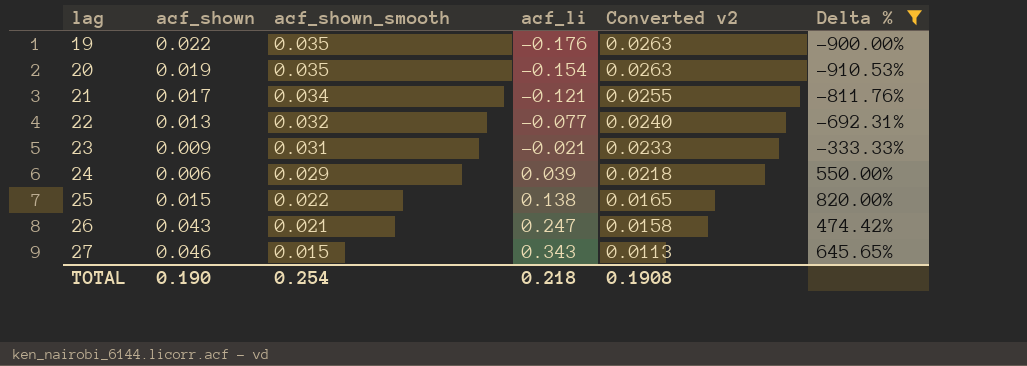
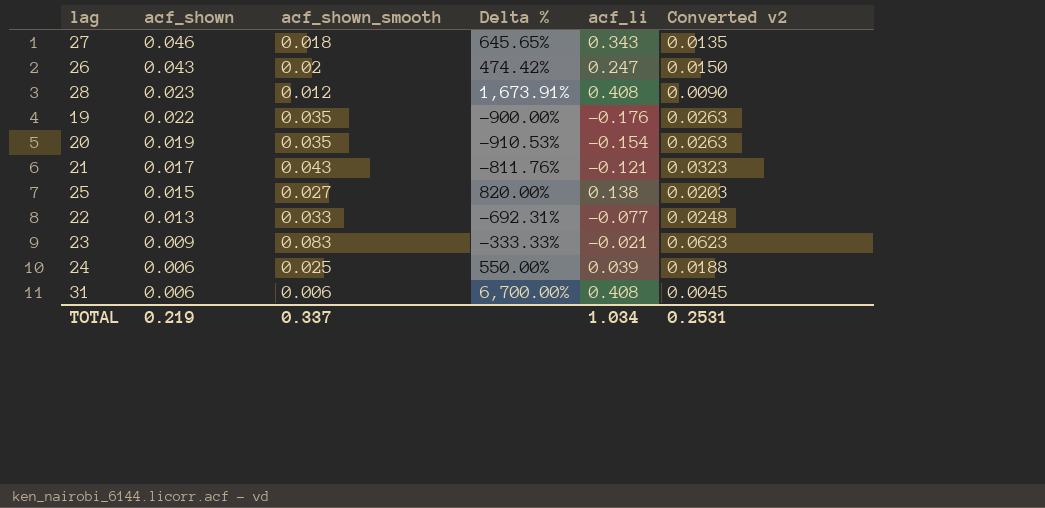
filter: Delta % <= 820.00% -> none
row order: lag ascending -> acf_shown descending
column Delta % | position: 6 -> 4
27 | acf_shown_smooth: 0.015 -> 0.018
27 | Converted v2: 0.0113 -> 0.0135
26 | acf_shown_smooth: 0.021 -> 0.02
26 | Converted v2: 0.0158 -> 0.0150
21 | acf_shown_smooth: 0.034 -> 0.043
21 | Converted v2: 0.0255 -> 0.0323
25 | acf_shown_smooth: 0.022 -> 0.027
25 | Converted v2: 0.0165 -> 0.0203
22 | acf_shown_smooth: 0.032 -> 0.033
22 | Converted v2: 0.0240 -> 0.0248
23 | acf_shown_smooth: 0.031 -> 0.083
23 | Converted v2: 0.0233 -> 0.0623
24 | acf_shown_smooth: 0.029 -> 0.025
24 | Converted v2: 0.0218 -> 0.0188
TOTAL | acf_shown: 0.190 -> 0.219
TOTAL | acf_shown_smooth: 0.254 -> 0.337
TOTAL | acf_li: 0.218 -> 1.034
TOTAL | Converted v2: 0.1908 -> 0.2531

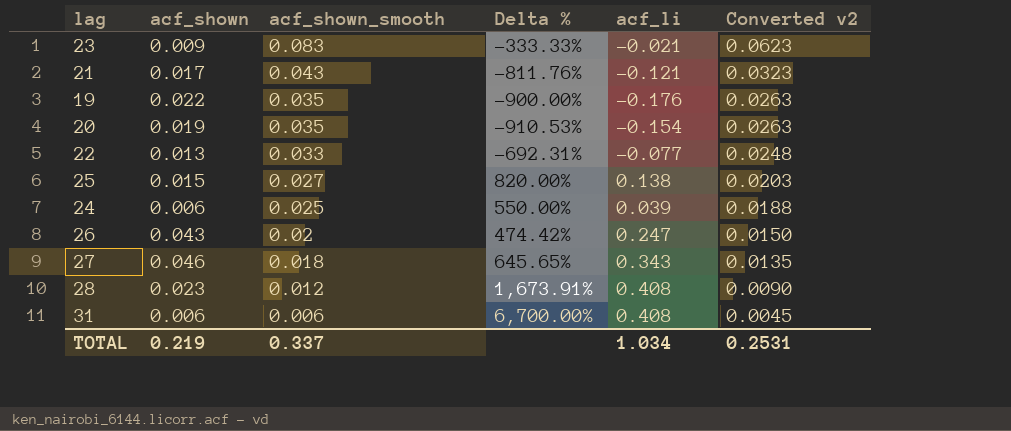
row order: acf_shown descending -> acf_shown_smooth descending

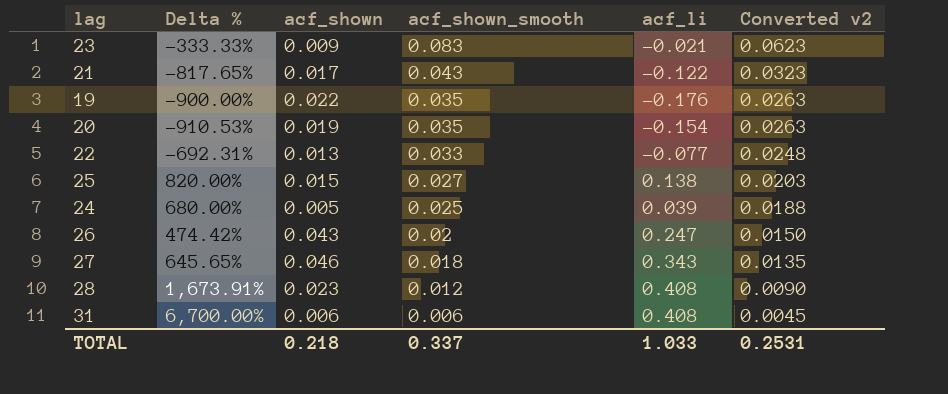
column Delta % | position: 4 -> 2
21 | Delta %: -811.76% -> -817.65%
21 | acf_li: -0.121 -> -0.122
24 | Delta %: 550.00% -> 680.00%
24 | acf_shown: 0.006 -> 0.005
TOTAL | acf_shown: 0.219 -> 0.218
TOTAL | acf_li: 1.034 -> 1.033

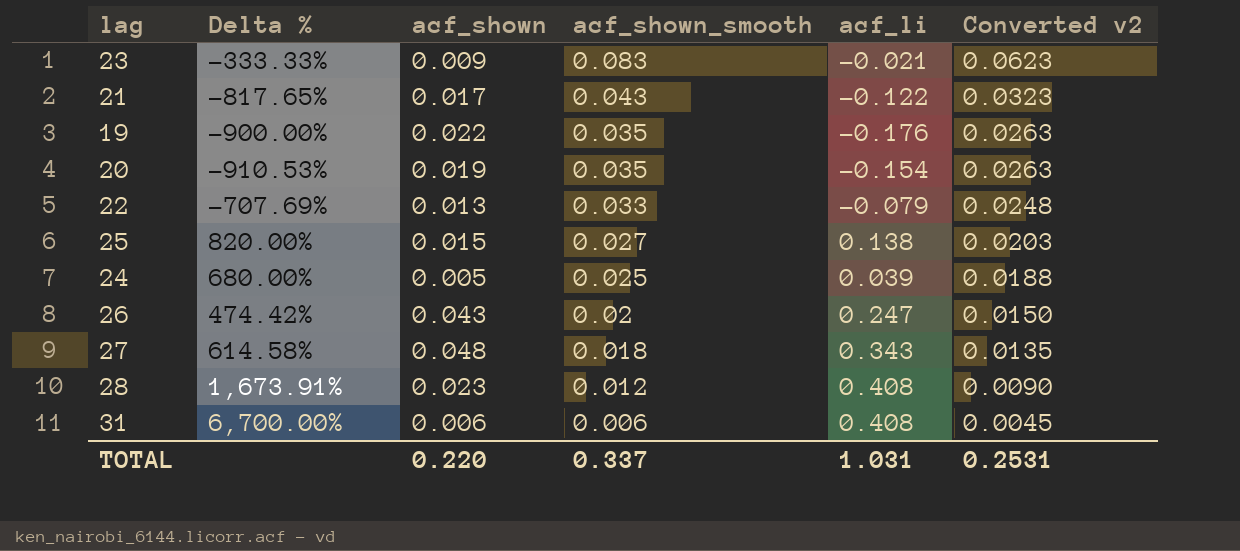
22 | Delta %: -692.31% -> -707.69%
22 | acf_li: -0.077 -> -0.079
27 | Delta %: 645.65% -> 614.58%
27 | acf_shown: 0.046 -> 0.048
TOTAL | acf_shown: 0.218 -> 0.220
TOTAL | acf_li: 1.033 -> 1.031

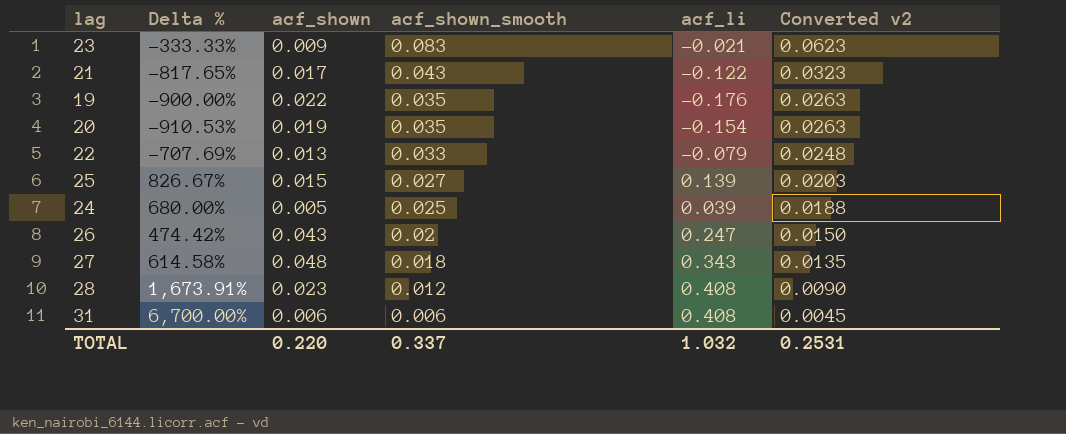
25 | Delta %: 820.00% -> 826.67%
25 | acf_li: 0.138 -> 0.139
TOTAL | acf_li: 1.031 -> 1.032

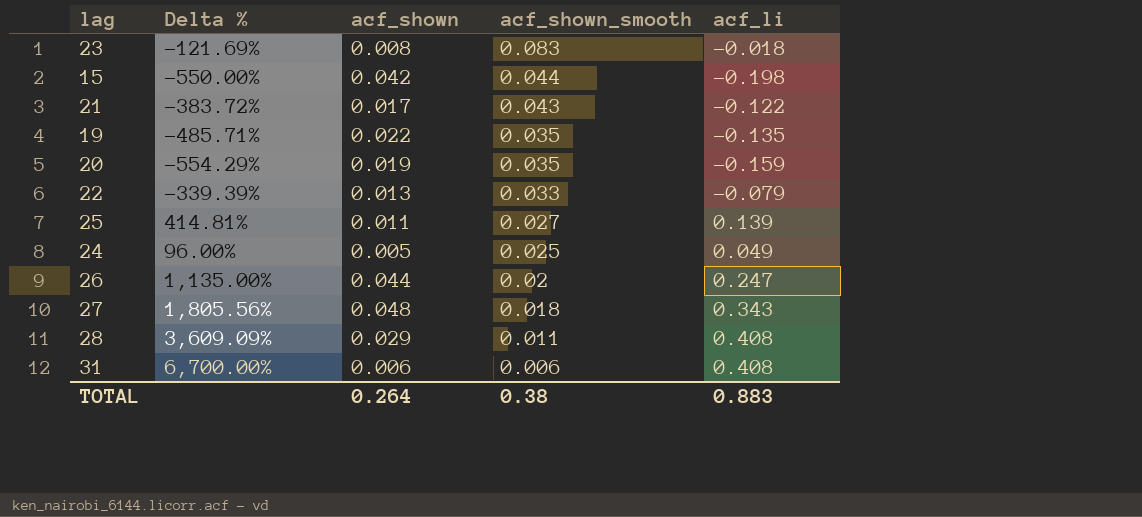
column Converted v2 | formula: [acf_shown_smooth] * 0.75 -> none
column Delta % | formula: ([acf_li] - [acf_shown]) / [acf_shown] -> ([acf_li] - [acf_shown_smooth]) / [acf_shown_smooth]
23 | acf_shown: 0.009 -> 0.008
23 | acf_li: -0.021 -> -0.018
row 15: none -> -550.00% | 0.042 | 0.044 | -0.198
19 | acf_li: -0.176 -> -0.135
20 | acf_li: -0.154 -> -0.159
25 | acf_shown: 0.015 -> 0.011
24 | acf_li: 0.039 -> 0.049
26 | acf_shown: 0.043 -> 0.044
28 | acf_shown: 0.023 -> 0.029
28 | acf_shown_smooth: 0.012 -> 0.011
TOTAL | acf_shown: 0.220 -> 0.264
TOTAL | acf_shown_smooth: 0.337 -> 0.38
TOTAL | acf_li: 1.032 -> 0.883

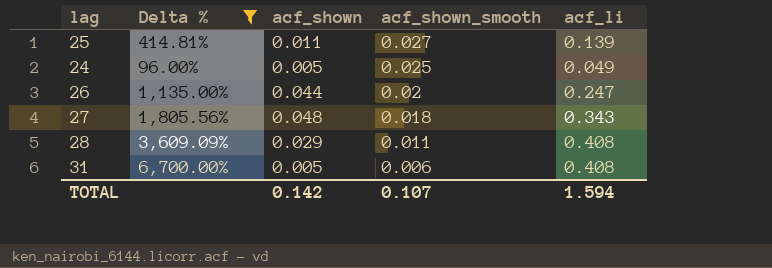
filter: none -> Delta % >= 96.00%
31 | acf_shown: 0.006 -> 0.005
TOTAL | acf_shown: 0.264 -> 0.142
TOTAL | acf_shown_smooth: 0.38 -> 0.107
TOTAL | acf_li: 0.883 -> 1.594

